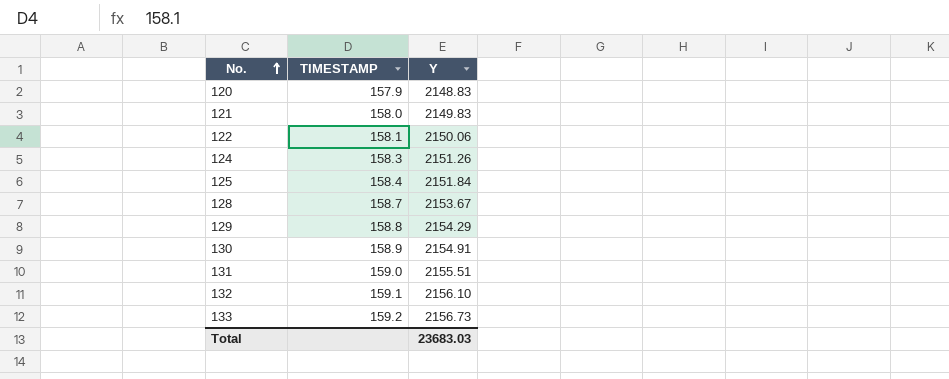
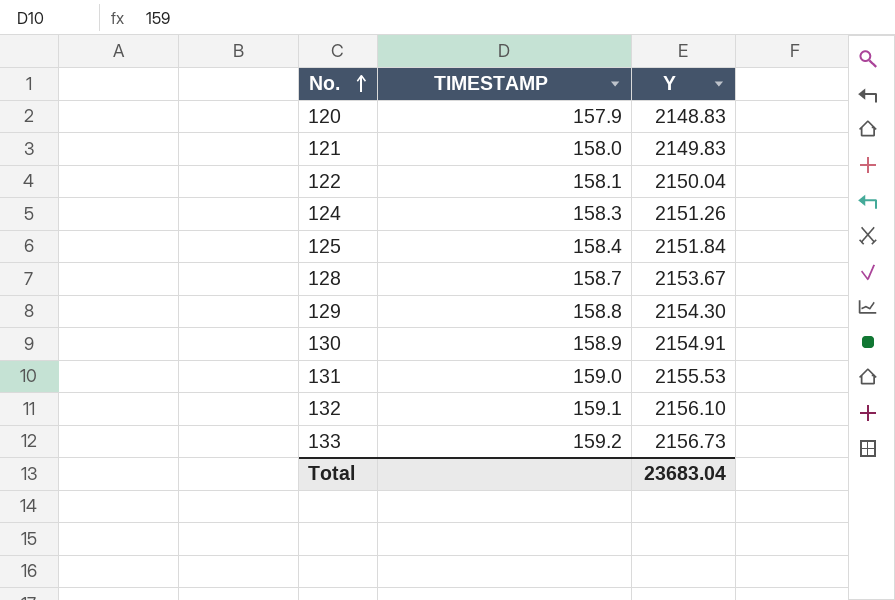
122 | Y: 2150.06 -> 2150.04
129 | Y: 2154.29 -> 2154.30
131 | Y: 2155.51 -> 2155.53
Total | Y: 23683.03 -> 23683.04

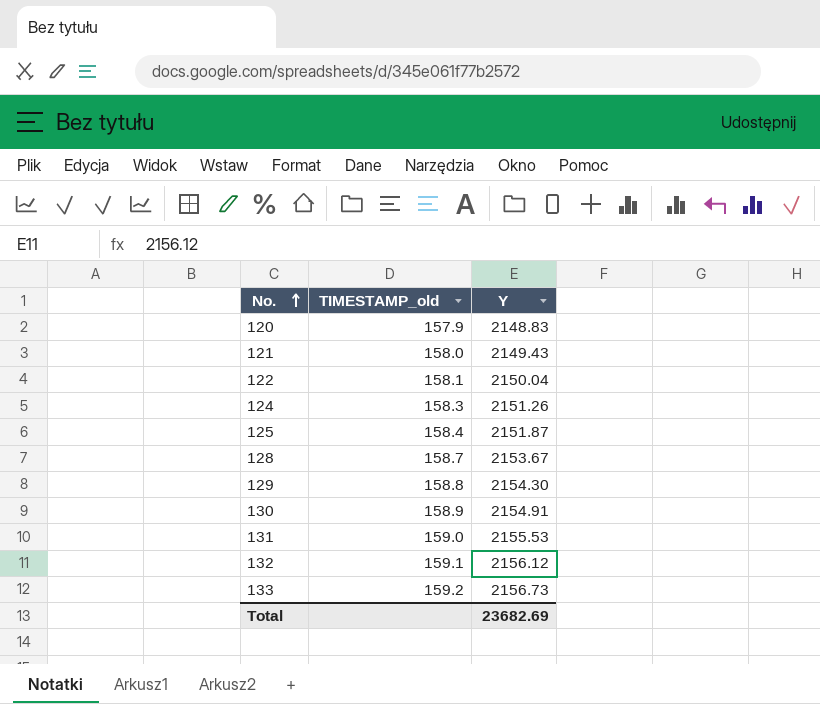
column name: TIMESTAMP -> TIMESTAMP_old
121 | Y: 2149.83 -> 2149.43
125 | Y: 2151.84 -> 2151.87
132 | Y: 2156.10 -> 2156.12
Total | Y: 23683.04 -> 23682.69

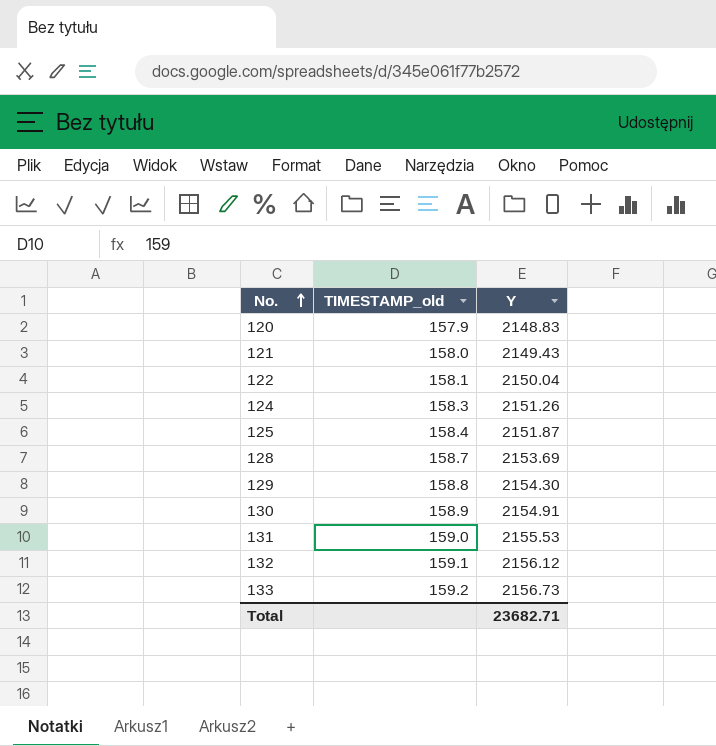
128 | Y: 2153.67 -> 2153.69
Total | Y: 23682.69 -> 23682.71

